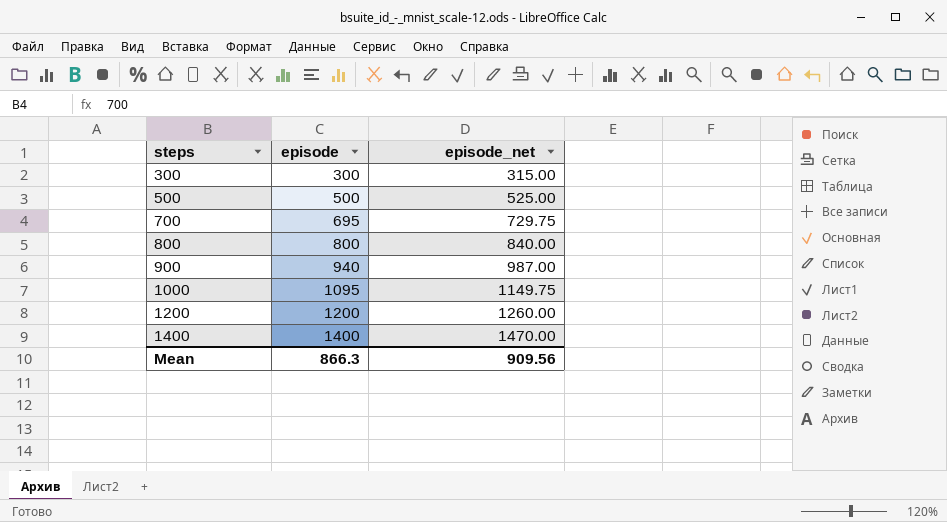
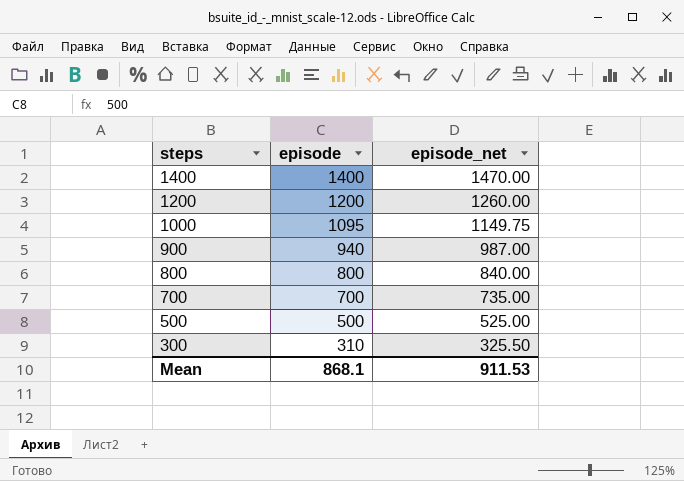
row order: steps ascending -> steps descending
700 | episode: 695 -> 700
700 | episode_net: 729.75 -> 735.00
300 | episode: 300 -> 310
300 | episode_net: 315.00 -> 325.50
Mean | episode: 866.3 -> 868.1
Mean | episode_net: 909.56 -> 911.53

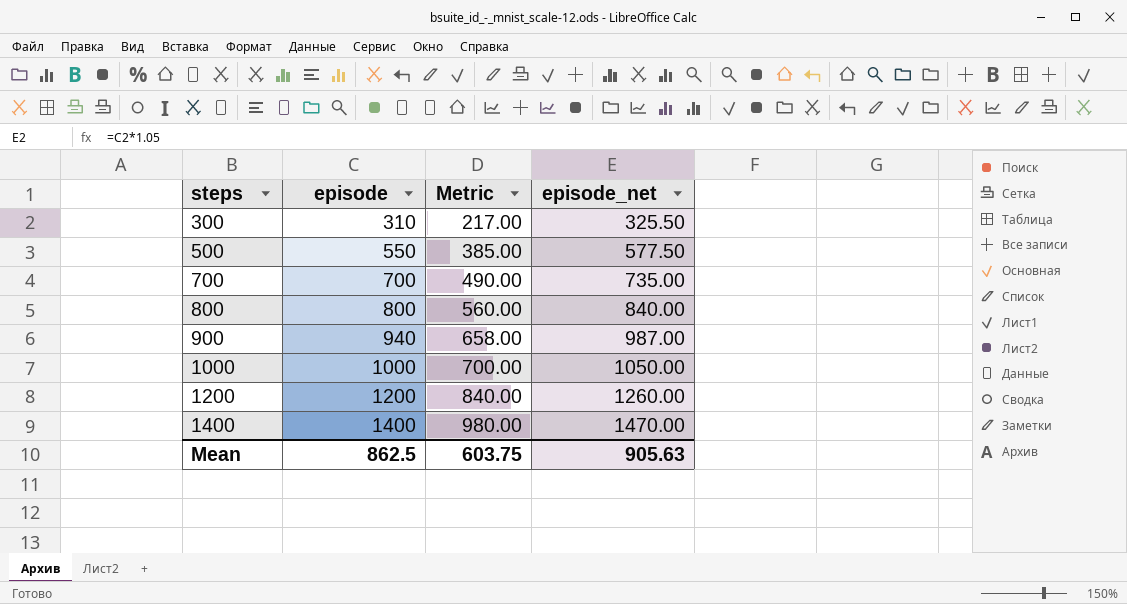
row order: steps descending -> steps ascending
column Metric | formula: none -> [episode] * 0.7
500 | episode: 500 -> 550
500 | episode_net: 525.00 -> 577.50
1000 | episode: 1095 -> 1000
1000 | episode_net: 1149.75 -> 1050.00
Mean | episode: 868.1 -> 862.5
Mean | episode_net: 911.53 -> 905.63

